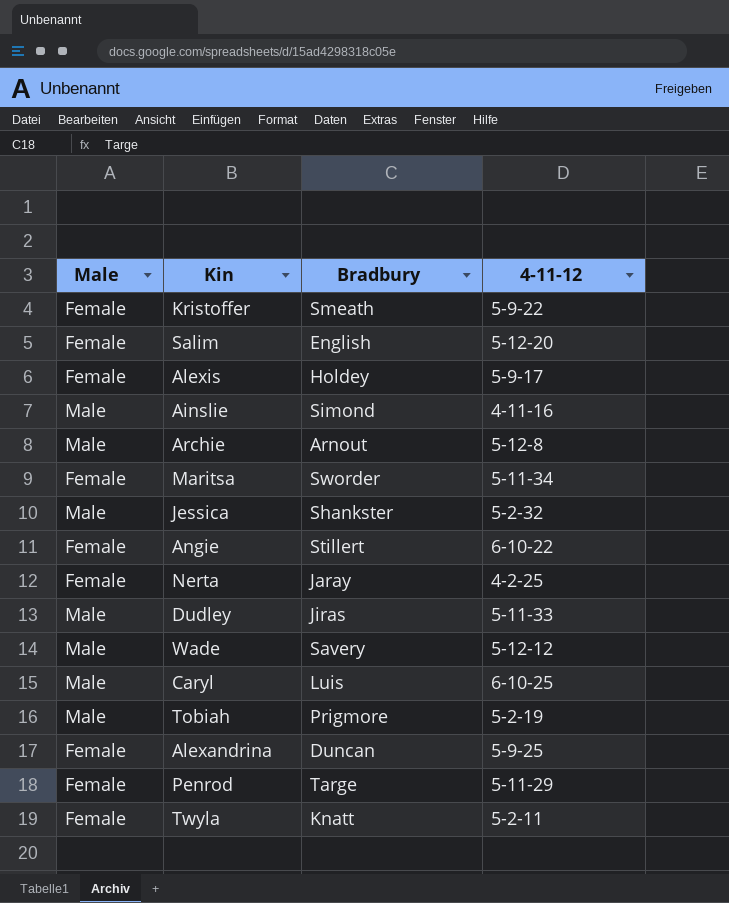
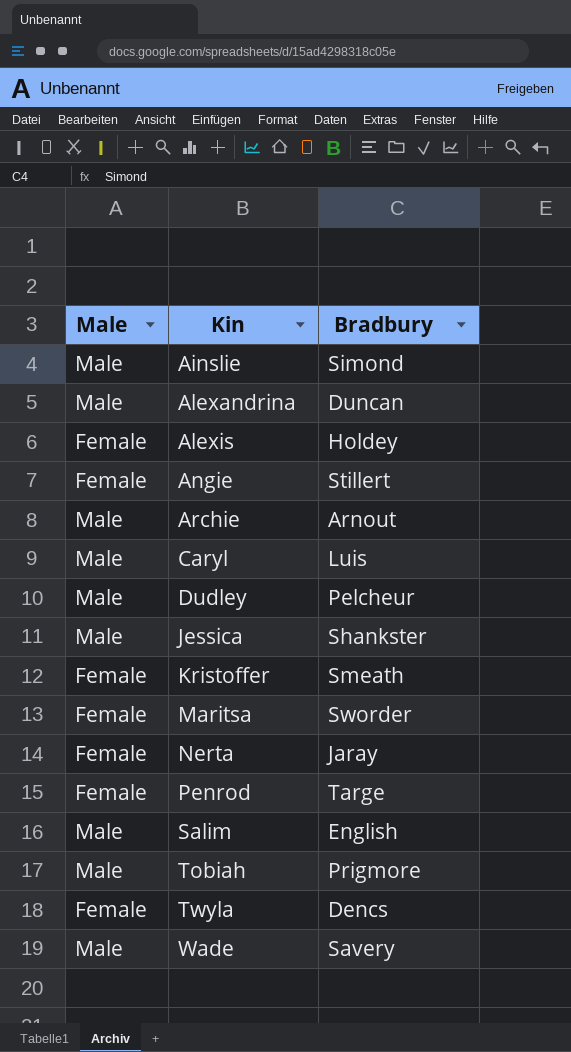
row order: none -> Kin ascending
column 4-11-12 | position: 4 -> none
Alexandrina | Male: Female -> Male
Dudley | Bradbury: Jiras -> Pelcheur
Salim | Male: Female -> Male
Twyla | Bradbury: Knatt -> Dencs

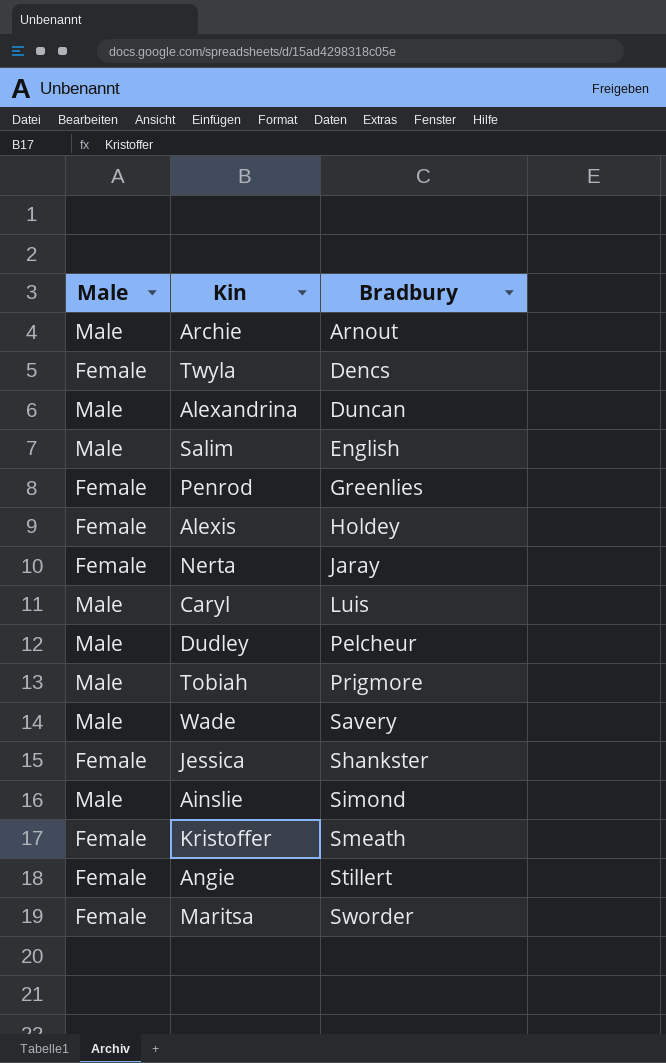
row order: Kin ascending -> Bradbury ascending
Penrod | Bradbury: Targe -> Greenlies
Jessica | Male: Male -> Female

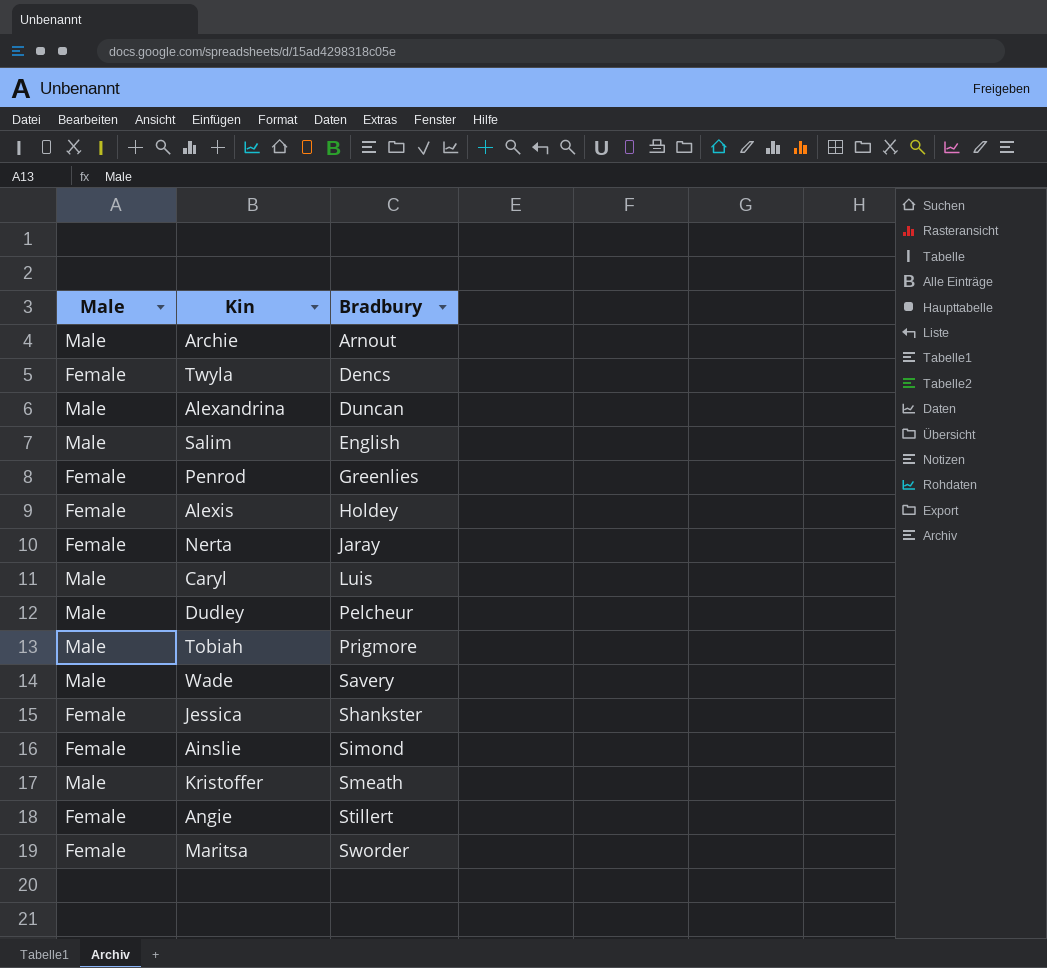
Ainslie | Male: Male -> Female
Kristoffer | Male: Female -> Male

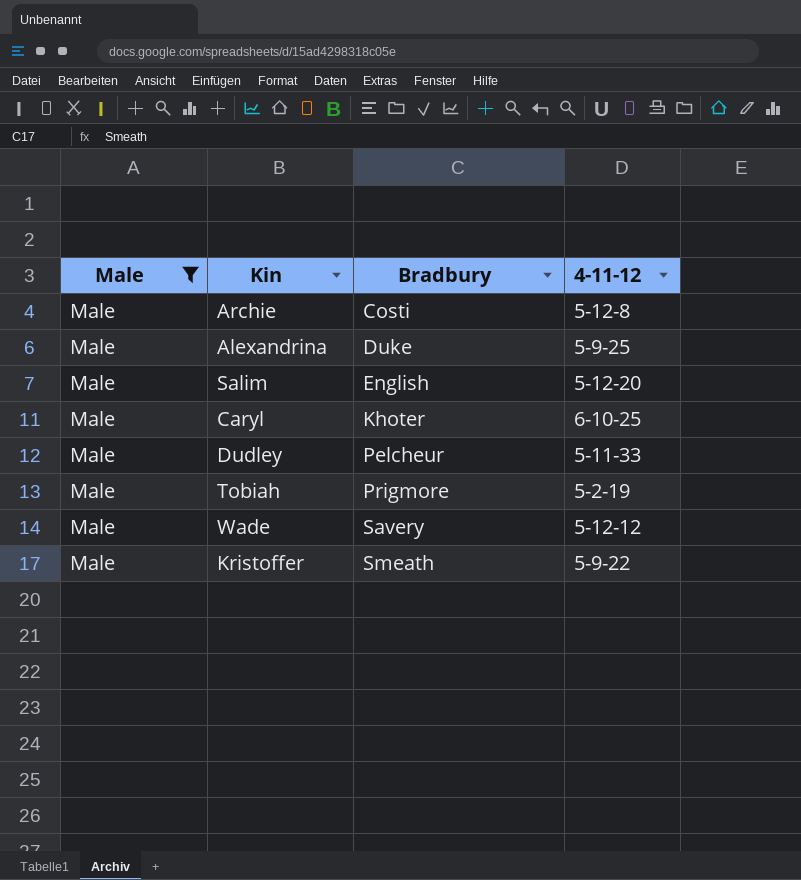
filter: none -> Male = Male
column 4-11-12 | position: none -> 4
Archie | Bradbury: Arnout -> Costi
Alexandrina | Bradbury: Duncan -> Duke
Caryl | Bradbury: Luis -> Khoter

